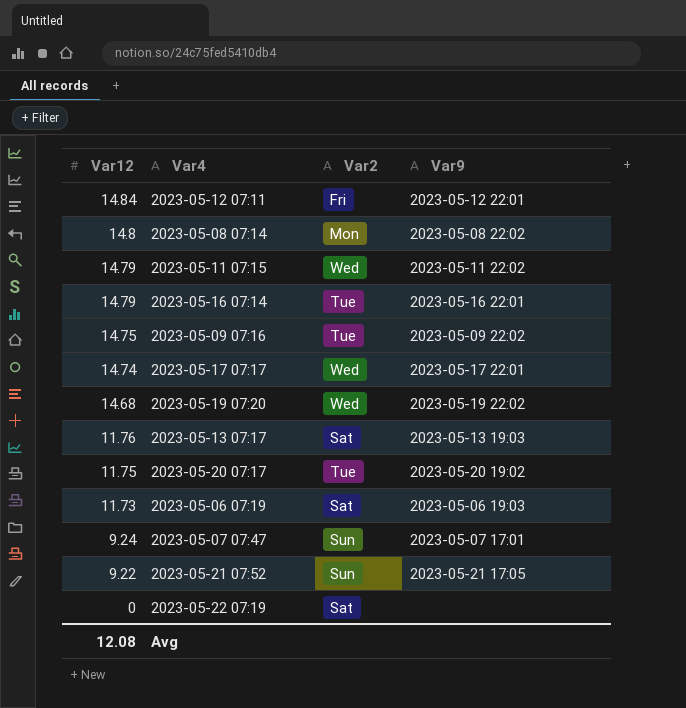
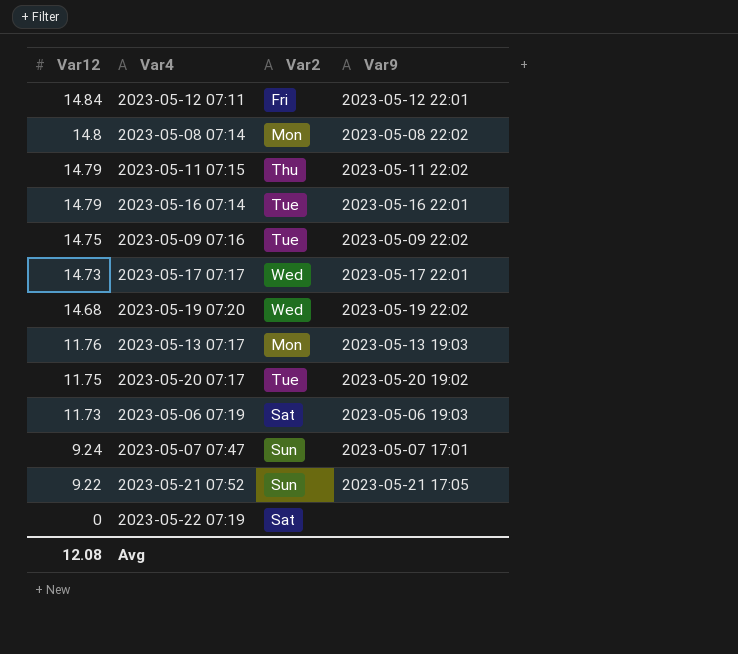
2023-05-11 07:15 | Var2: Wed -> Thu
2023-05-17 07:17 | Var12: 14.74 -> 14.73
2023-05-13 07:17 | Var2: Sat -> Mon

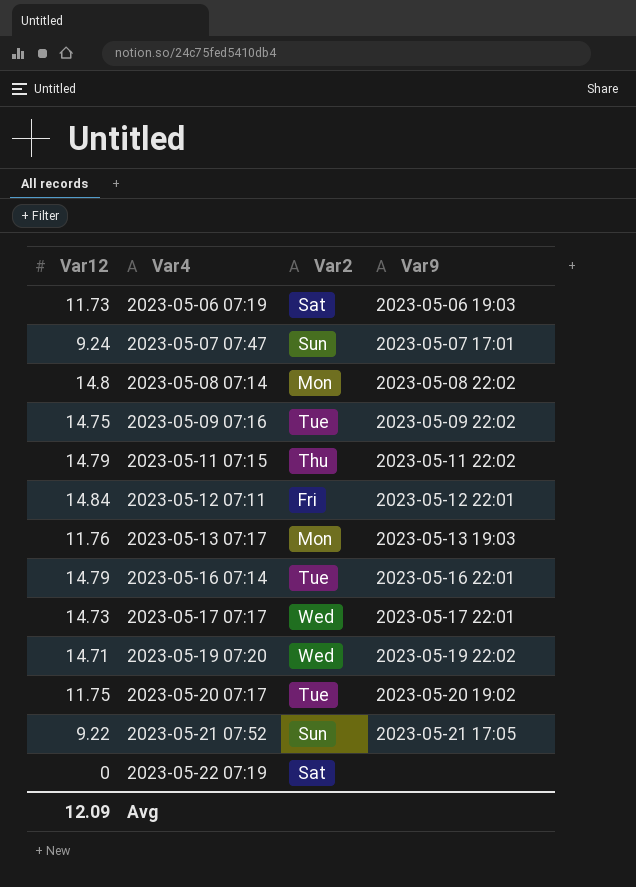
row order: Var12 descending -> Var4 ascending
2023-05-19 07:20 | Var12: 14.68 -> 14.71
Avg | Var12: 12.08 -> 12.09

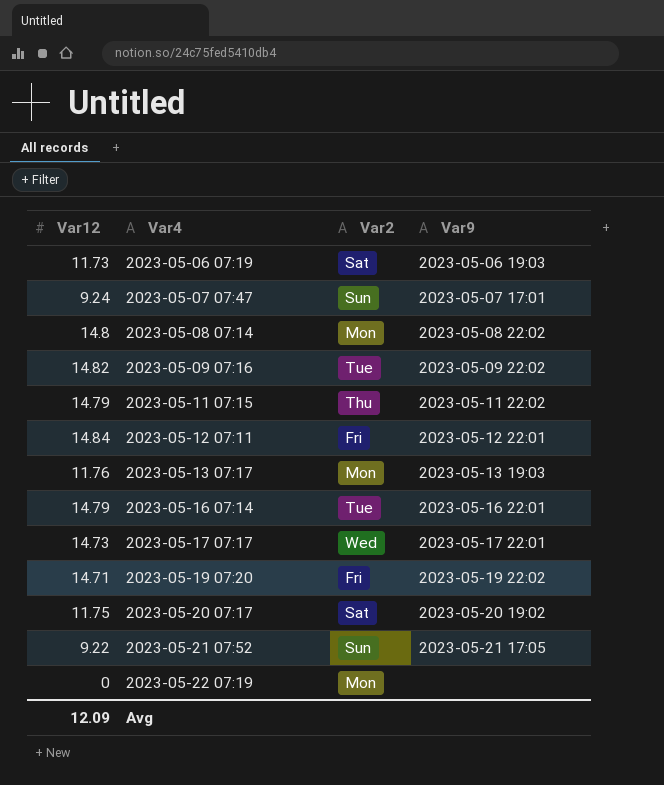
2023-05-09 07:16 | Var12: 14.75 -> 14.82
2023-05-19 07:20 | Var2: Wed -> Fri
2023-05-20 07:17 | Var2: Tue -> Sat
2023-05-22 07:19 | Var2: Sat -> Mon

